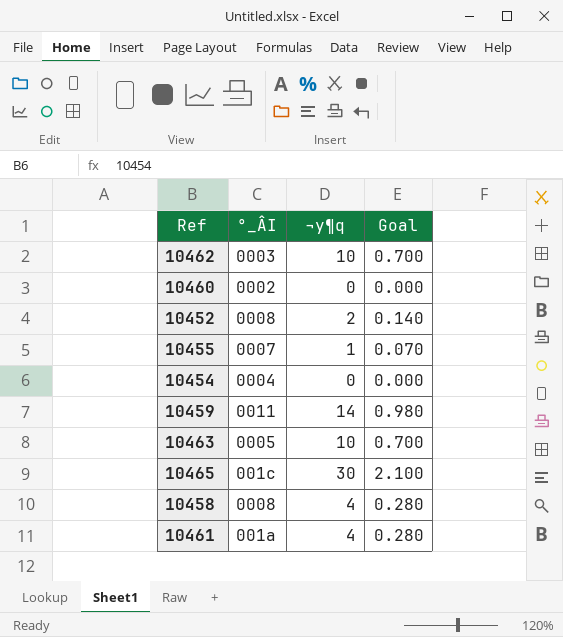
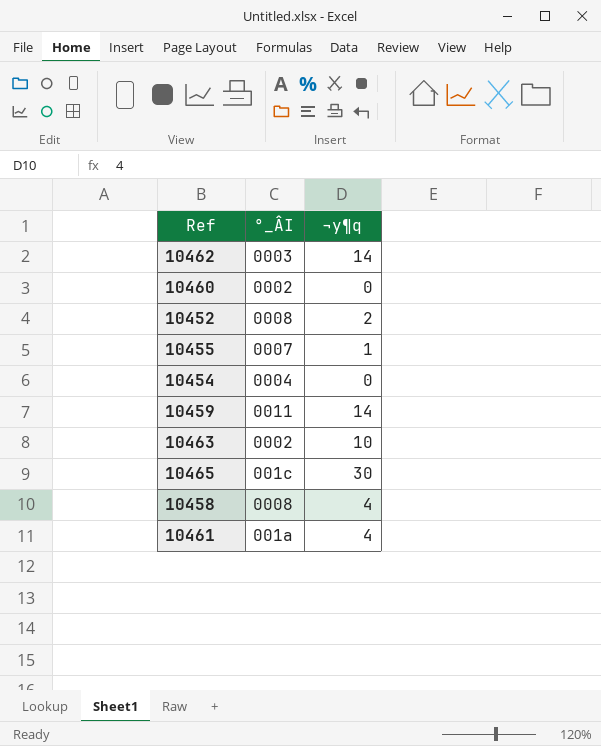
column Goal | formula: [¬y¶q] * 0.07 -> none
10462 | ¬y¶q: 10 -> 14
10463 | °_ÂI: 0005 -> 0002

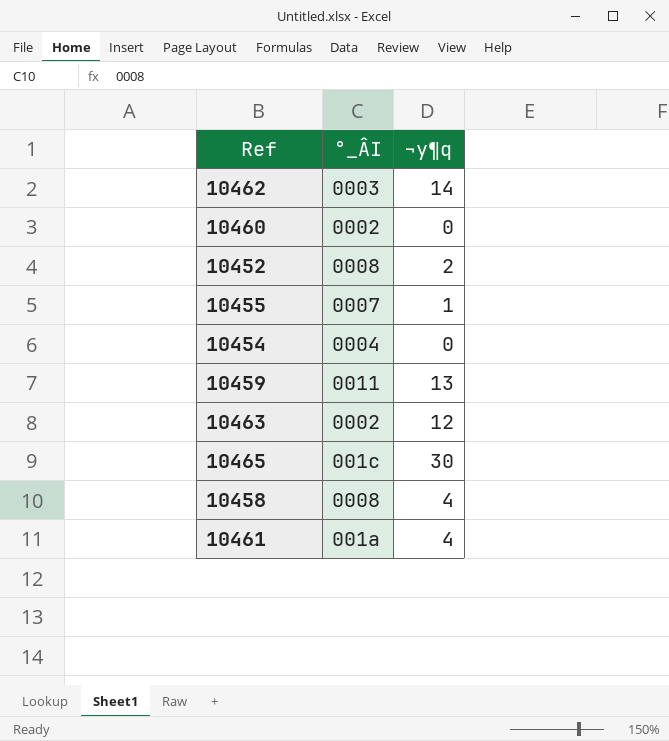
10459 | ¬y¶q: 14 -> 13
10463 | ¬y¶q: 10 -> 12

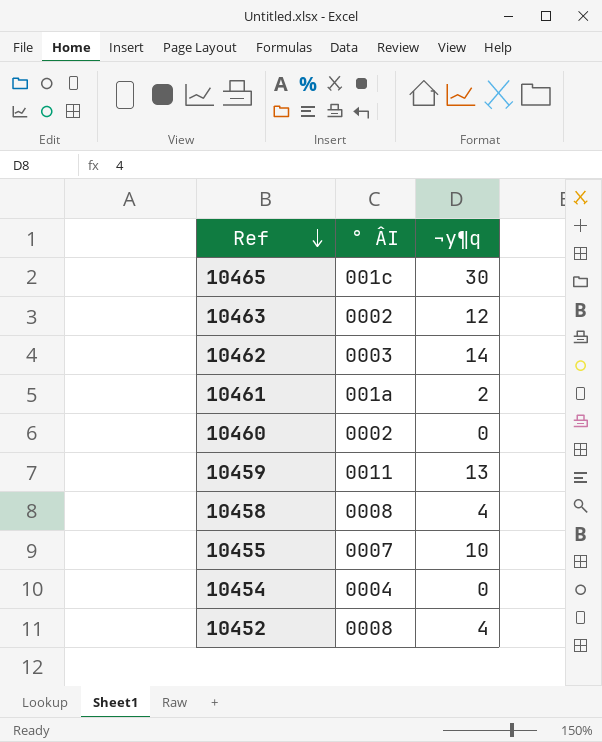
row order: none -> Ref descending
column name: °_ÂI -> ° ÂI
10461 | ¬y¶q: 4 -> 2
10455 | ¬y¶q: 1 -> 10
10452 | ¬y¶q: 2 -> 4

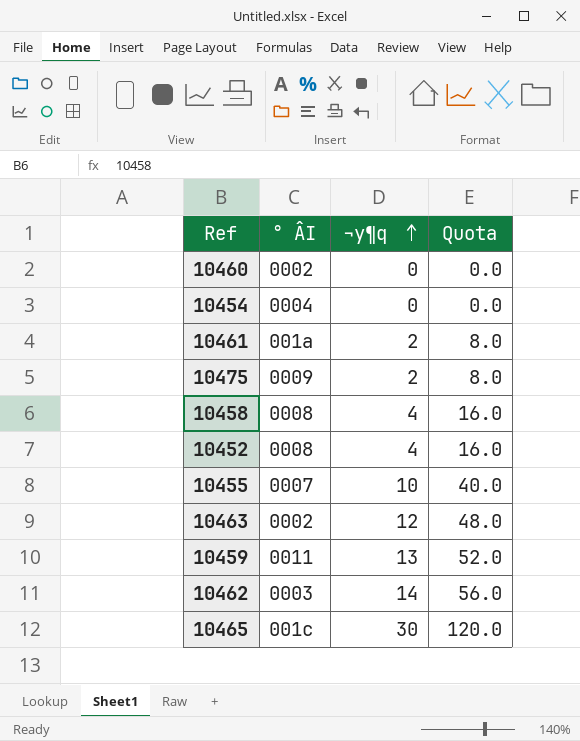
row order: Ref descending -> ¬y¶q ascending
column Quota | formula: none -> [¬y¶q] * 4
row 10475: none -> 0009 | 2 | 8.0

